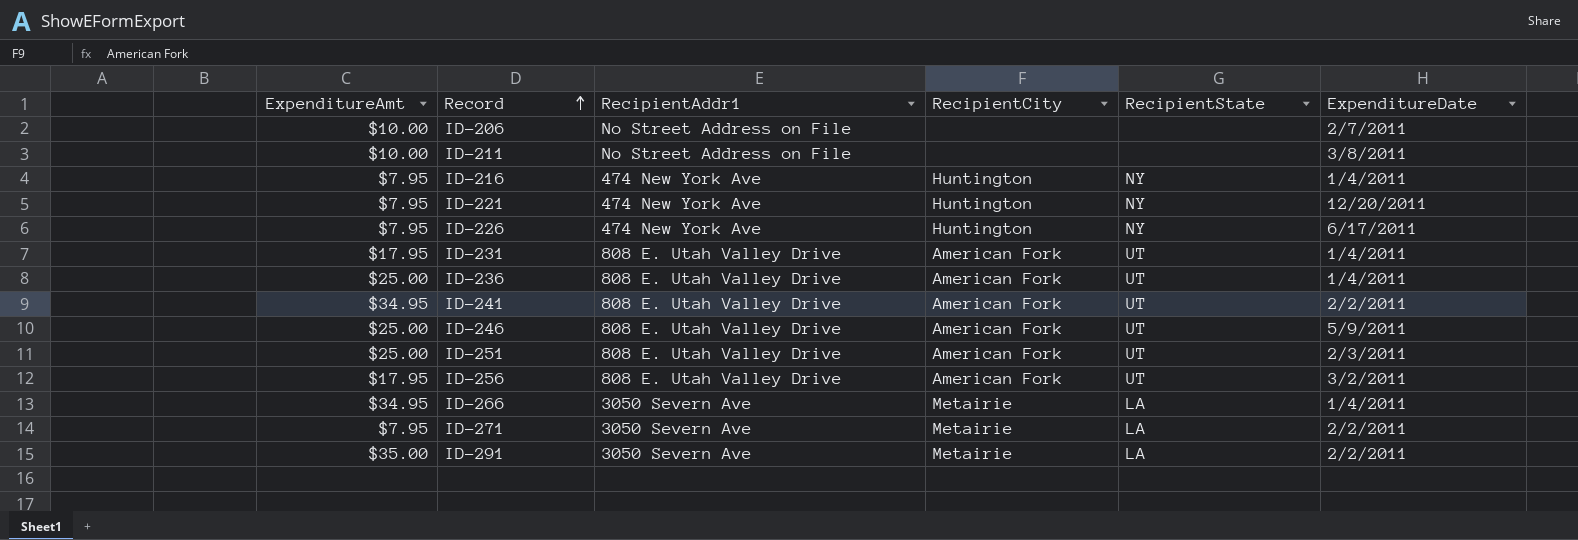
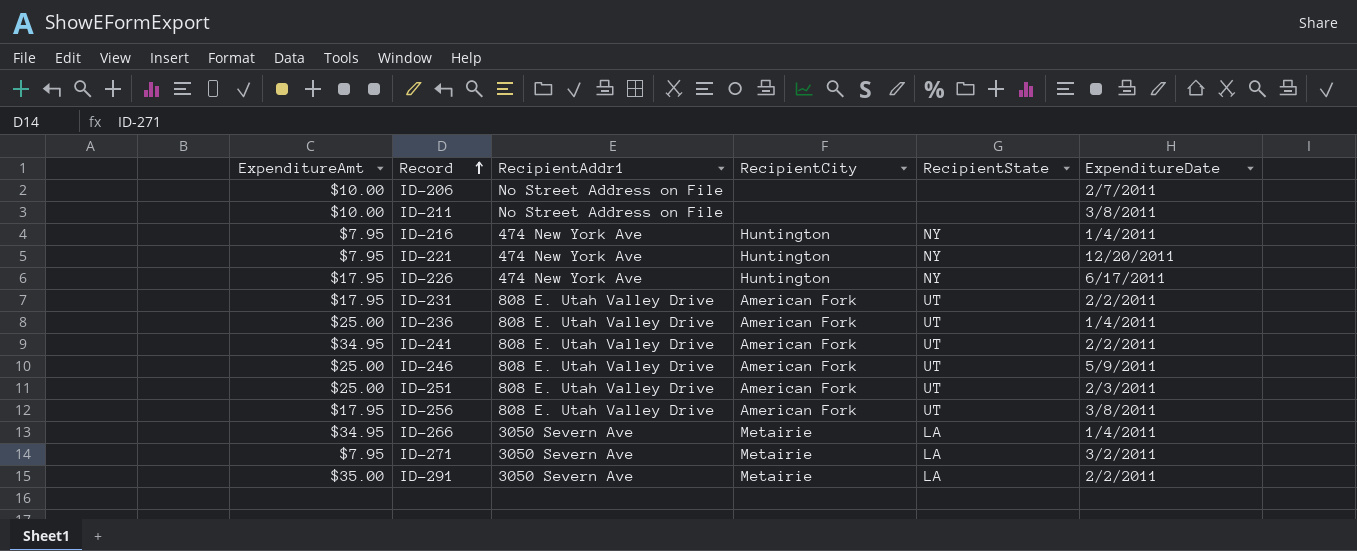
ID-226 | ExpenditureAmt: $7.95 -> $17.95
ID-231 | ExpenditureDate: 1/4/2011 -> 2/2/2011
ID-256 | ExpenditureDate: 3/2/2011 -> 3/8/2011
ID-271 | ExpenditureDate: 2/2/2011 -> 3/2/2011

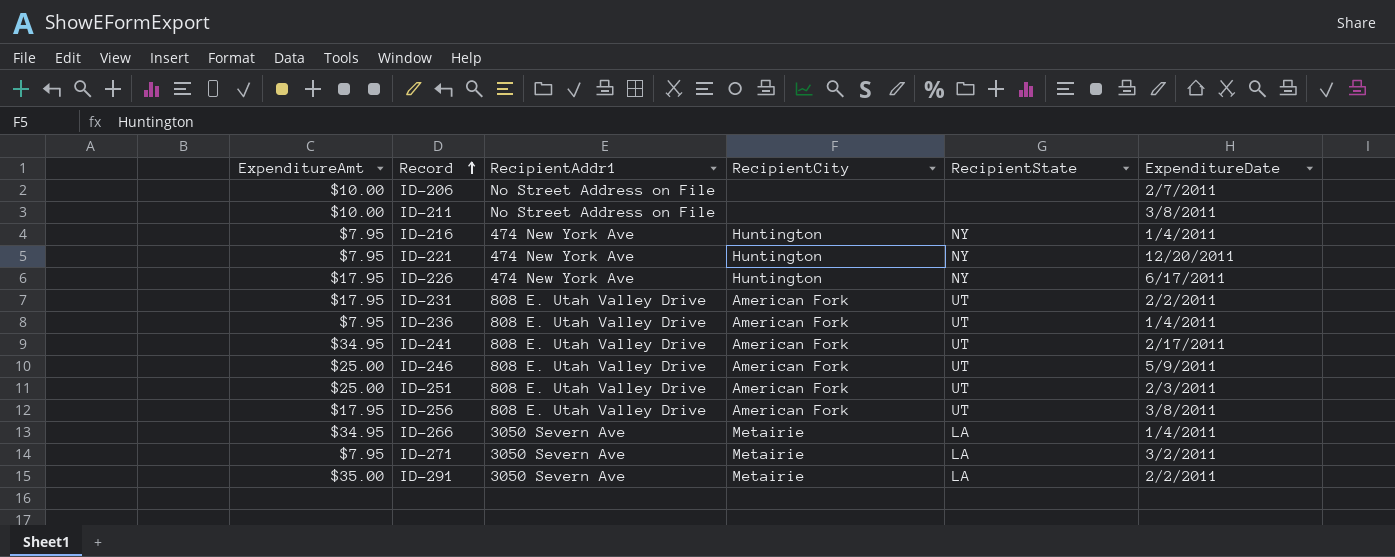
ID-236 | ExpenditureAmt: $25.00 -> $7.95
ID-241 | ExpenditureDate: 2/2/2011 -> 2/17/2011

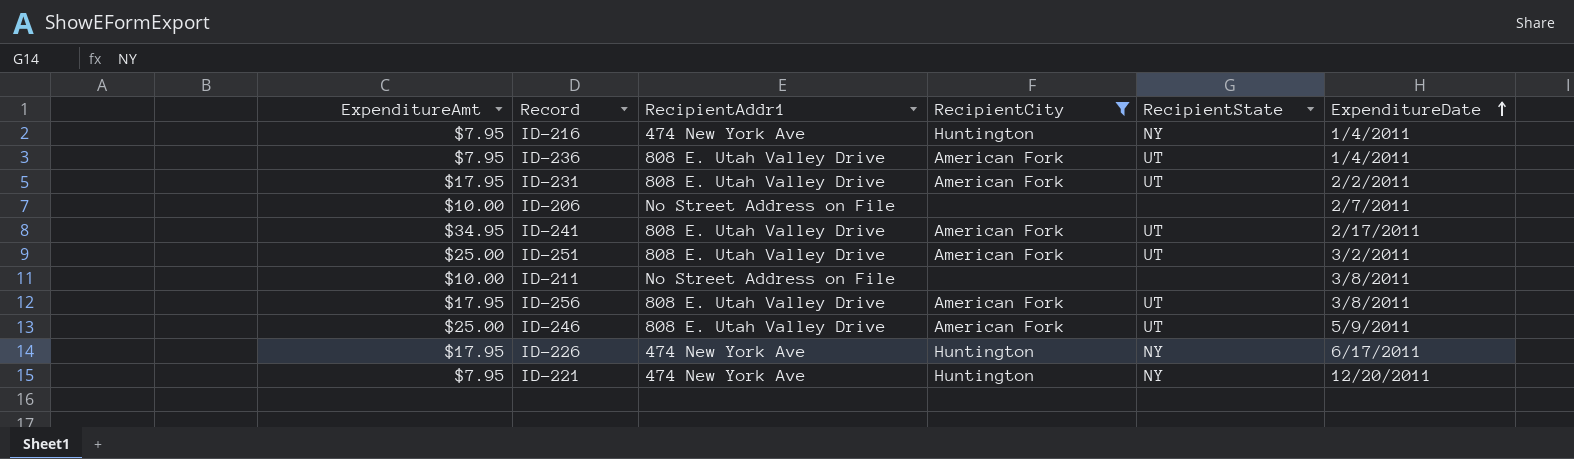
filter: none -> RecipientCity != Metairie
row order: Record ascending -> ExpenditureDate ascending
ID-251 | ExpenditureDate: 2/3/2011 -> 3/2/2011

